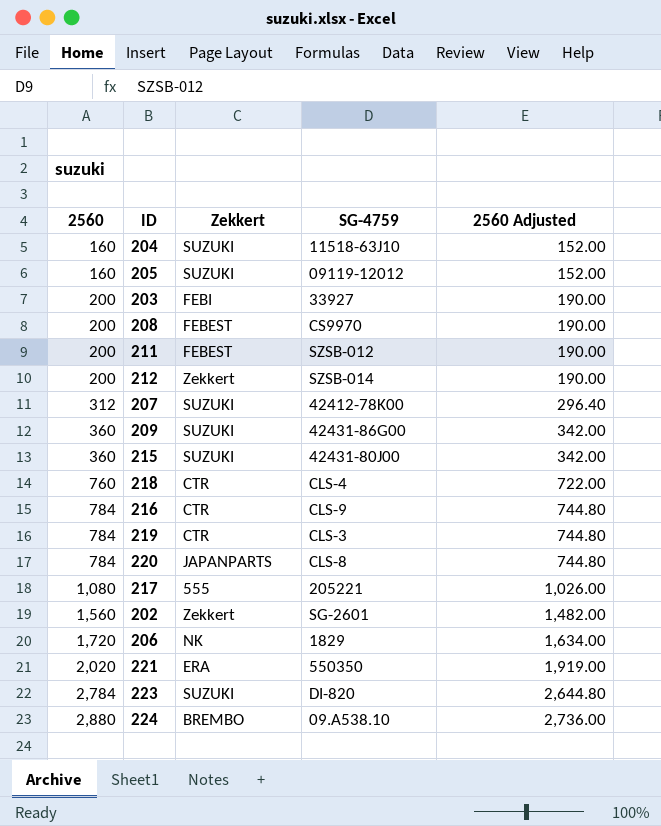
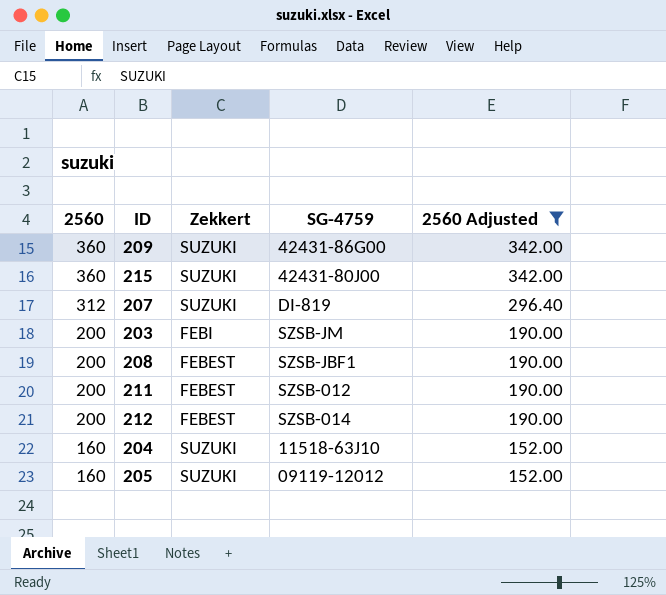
filter: none -> 2560 Adjusted <= 342.00
row order: 2560 ascending -> 2560 descending
207 | SG-4759: 42412-78K00 -> DI-819
203 | SG-4759: 33927 -> SZSB-JM
208 | SG-4759: CS9970 -> SZSB-JBF1
212 | Zekkert: Zekkert -> FEBEST

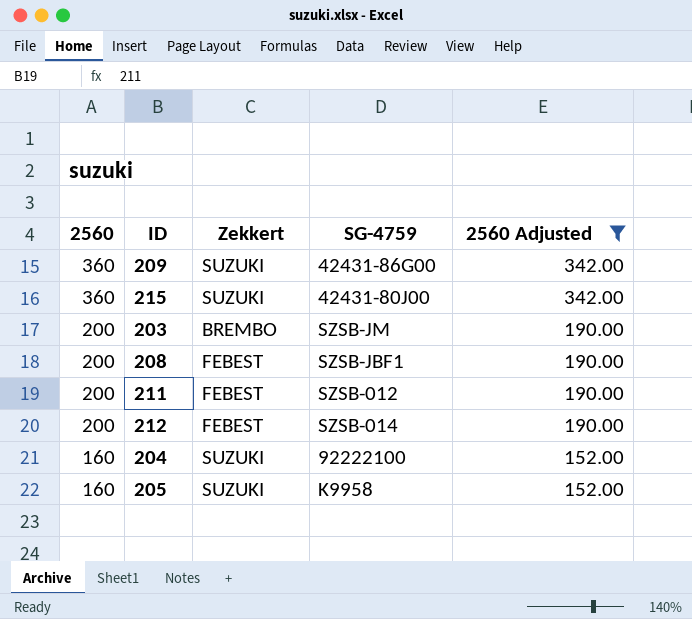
row 207: 312 | SUZUKI | DI-819 | 296.40 -> none
203 | Zekkert: FEBI -> BREMBO
204 | SG-4759: 11518-63J10 -> 92222100
205 | SG-4759: 09119-12012 -> K9958

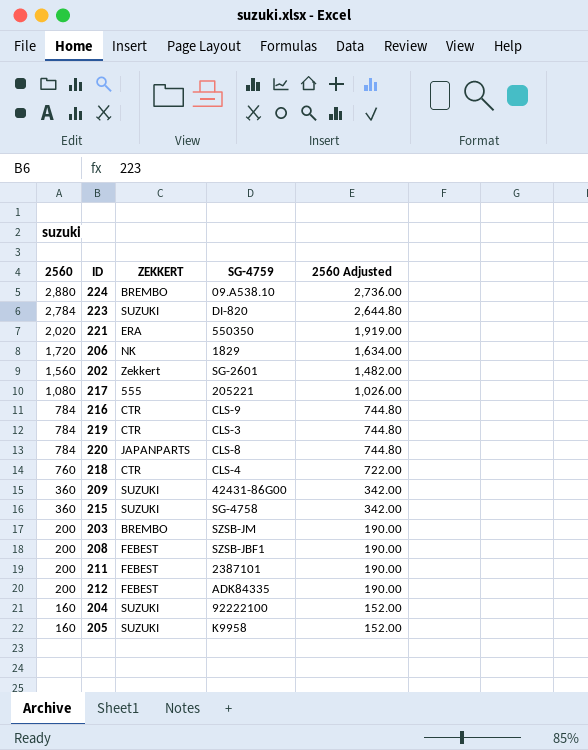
filter: 2560 Adjusted <= 342.00 -> none
column name: Zekkert -> ZEKKERT
215 | SG-4759: 42431-80J00 -> SG-4758
211 | SG-4759: SZSB-012 -> 2387101
212 | SG-4759: SZSB-014 -> ADK84335

